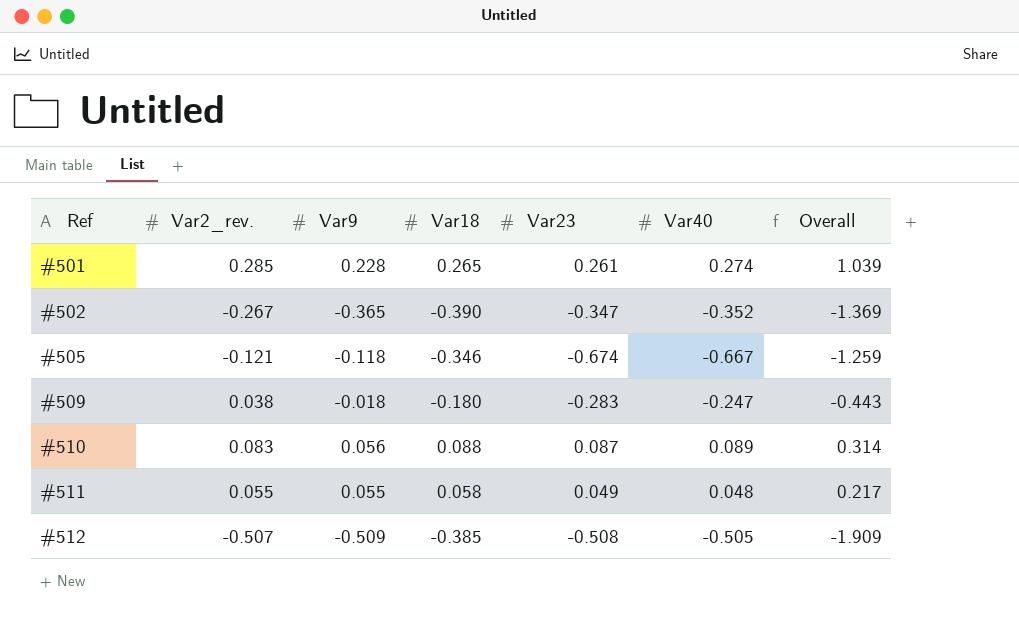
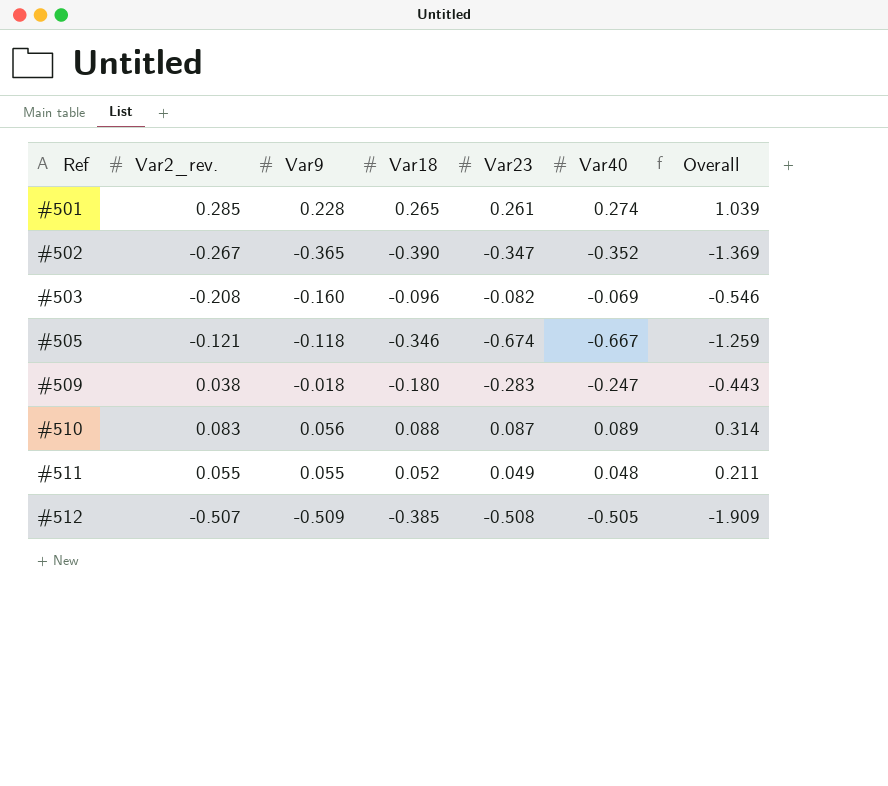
row #503: none -> -0.208 | -0.160 | -0.096 | -0.082 | -0.069 | -0.546
#511 | Var18: 0.058 -> 0.052
#511 | Overall: 0.217 -> 0.211

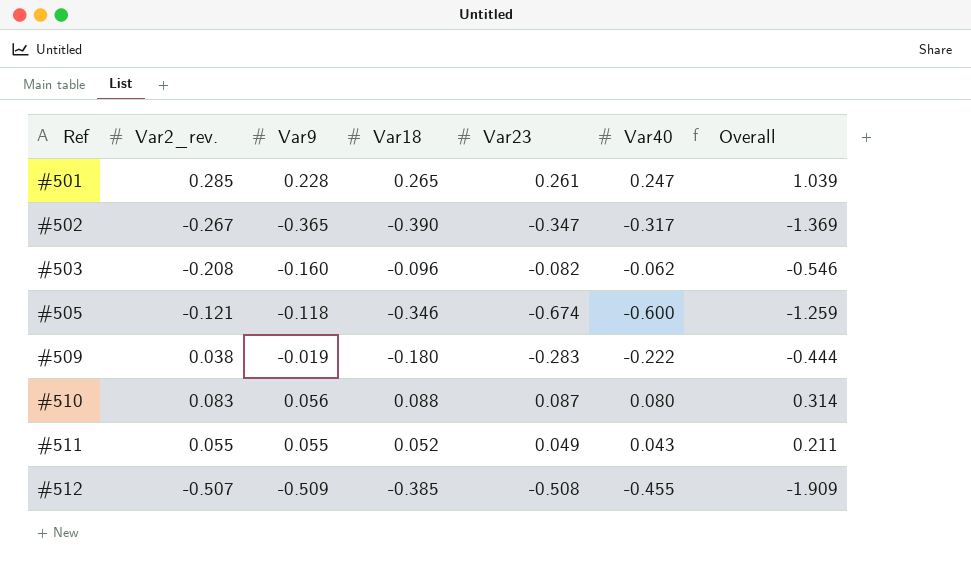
#501 | Var40: 0.274 -> 0.247
#502 | Var40: -0.352 -> -0.317
#503 | Var40: -0.069 -> -0.062
#505 | Var40: -0.667 -> -0.600
#509 | Var9: -0.018 -> -0.019
#509 | Var40: -0.247 -> -0.222
#509 | Overall: -0.443 -> -0.444
#510 | Var40: 0.089 -> 0.080
#511 | Var40: 0.048 -> 0.043
#512 | Var40: -0.505 -> -0.455

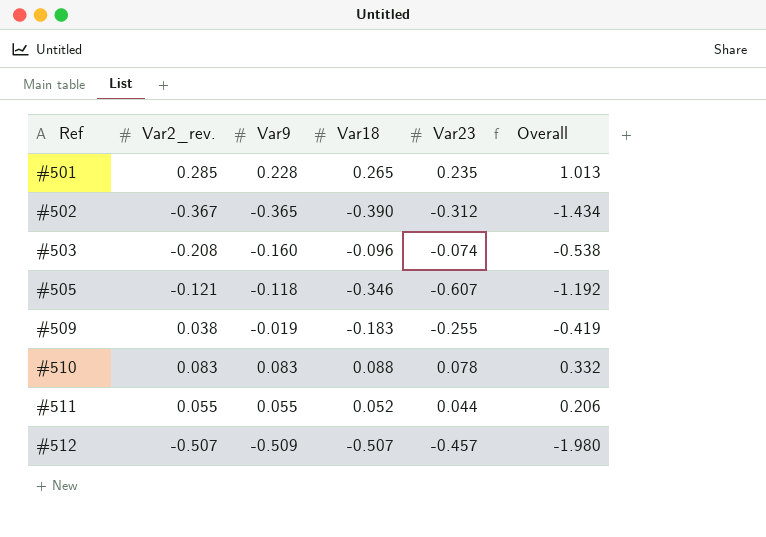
column Var40 | position: 6 -> none
#501 | Var23: 0.261 -> 0.235
#501 | Overall: 1.039 -> 1.013
#502 | Var2_rev.: -0.267 -> -0.367
#502 | Var23: -0.347 -> -0.312
#502 | Overall: -1.369 -> -1.434
#503 | Var23: -0.082 -> -0.074
#503 | Overall: -0.546 -> -0.538
#505 | Var23: -0.674 -> -0.607
#505 | Overall: -1.259 -> -1.192
#509 | Var18: -0.180 -> -0.183
#509 | Var23: -0.283 -> -0.255
#509 | Overall: -0.444 -> -0.419
#510 | Var9: 0.056 -> 0.083
#510 | Var23: 0.087 -> 0.078
#510 | Overall: 0.314 -> 0.332
#511 | Var23: 0.049 -> 0.044
#511 | Overall: 0.211 -> 0.206
#512 | Var18: -0.385 -> -0.507
#512 | Var23: -0.508 -> -0.457
#512 | Overall: -1.909 -> -1.980

